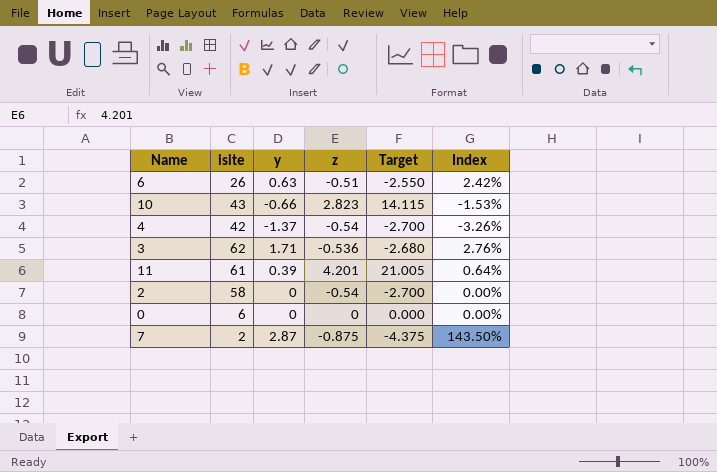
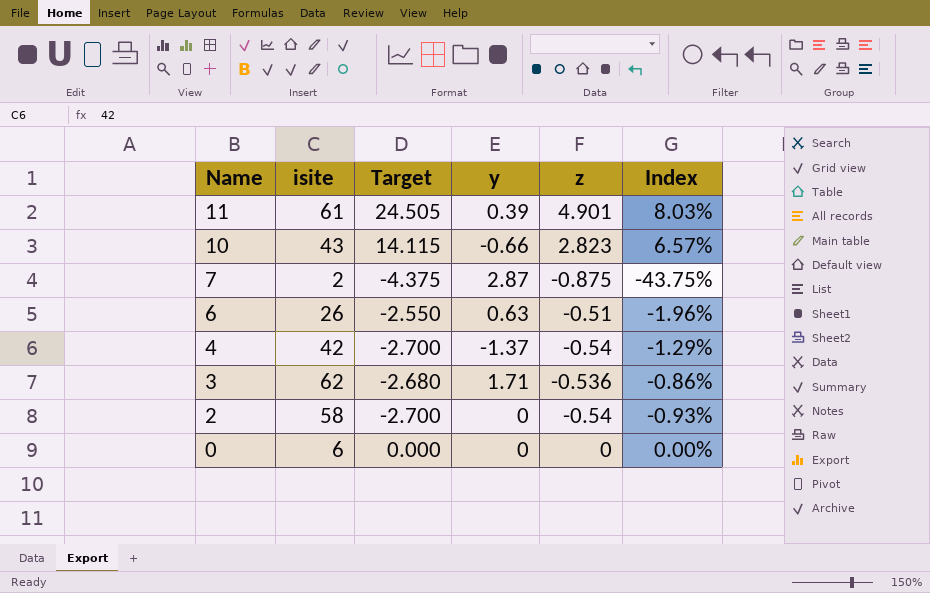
row order: none -> Name descending
column Target | position: 5 -> 3
column Index | formula: [y] / [isite] -> [z] / [isite]
11 | Target: 21.005 -> 24.505
11 | z: 4.201 -> 4.901

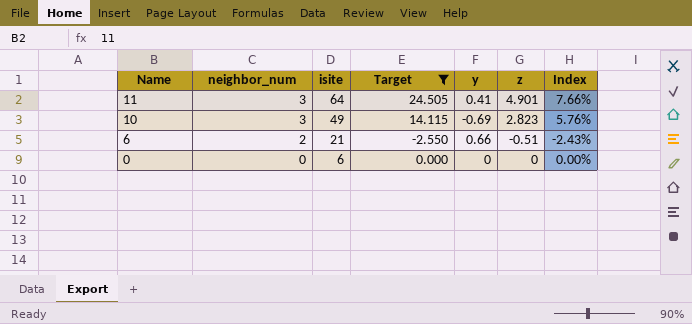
filter: none -> Target >= -2.550
column neighbor_num | position: none -> 2
11 | isite: 61 -> 64
11 | y: 0.39 -> 0.41
11 | Index: 8.03% -> 7.66%
10 | isite: 43 -> 49
10 | y: -0.66 -> -0.69
10 | Index: 6.57% -> 5.76%
6 | isite: 26 -> 21
6 | y: 0.63 -> 0.66
6 | Index: -1.96% -> -2.43%

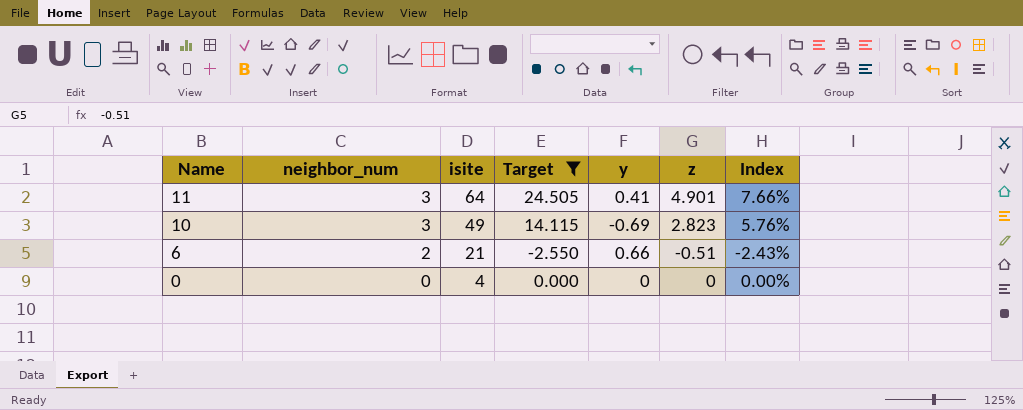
0 | isite: 6 -> 4

